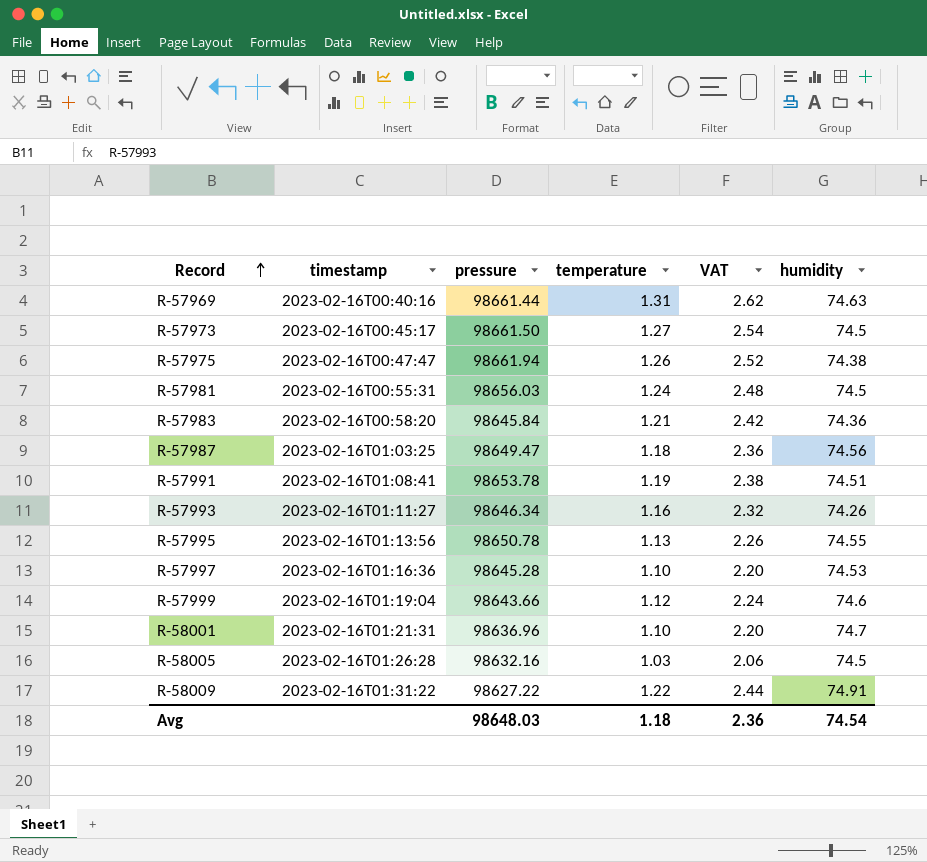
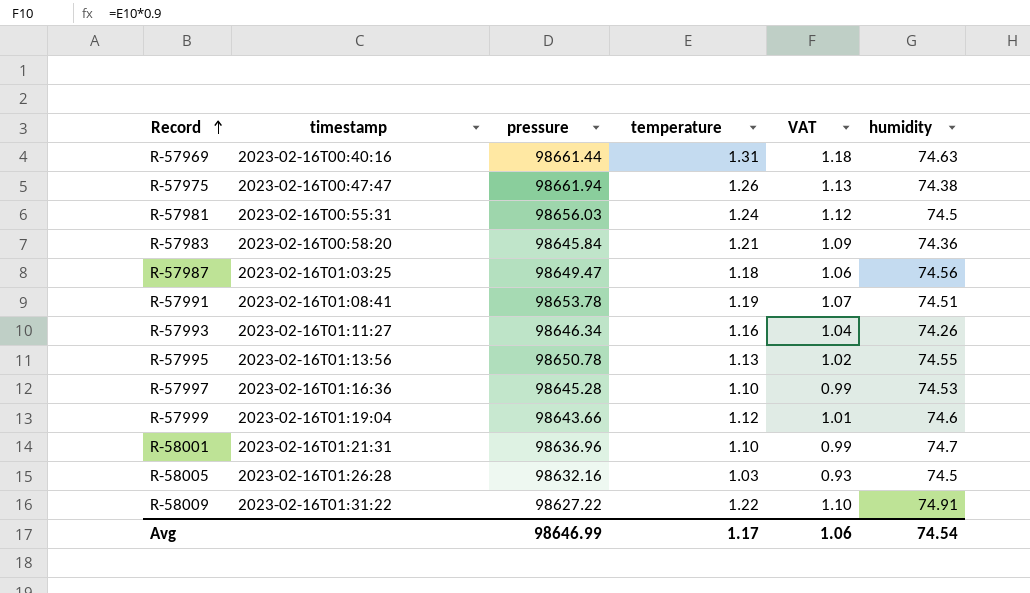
column VAT | formula: [temperature] * 2 -> [temperature] * 0.9
row R-57973: 2023-02-16T00:45:17 | 98661.50 | 1.27 | 2.54 | 74.5 -> none
Avg | pressure: 98648.03 -> 98646.99
Avg | temperature: 1.18 -> 1.17
Avg | VAT: 2.36 -> 1.06

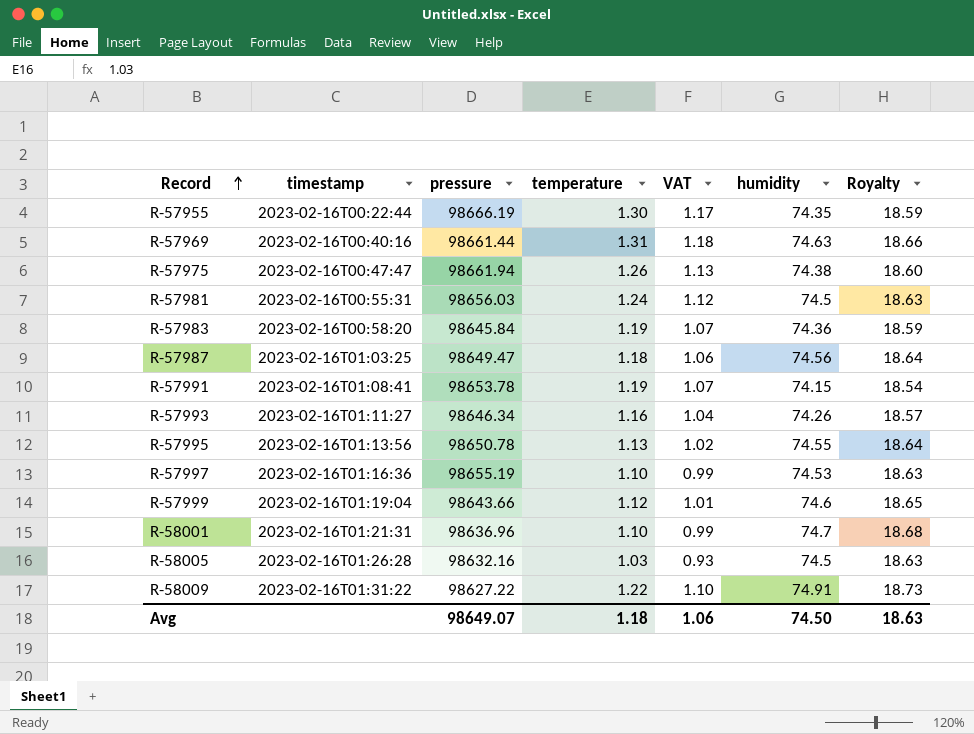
column Royalty | formula: none -> [humidity] * 0.25
row R-57955: none -> 2023-02-16T00:22:44 | 98666.19 | 1.30 | 1.17 | 74.35 | 18.59
R-57983 | temperature: 1.21 -> 1.19
R-57983 | VAT: 1.09 -> 1.07
R-57991 | humidity: 74.51 -> 74.15
R-57997 | pressure: 98645.28 -> 98655.19
Avg | pressure: 98646.99 -> 98649.07
Avg | temperature: 1.17 -> 1.18
Avg | humidity: 74.54 -> 74.50

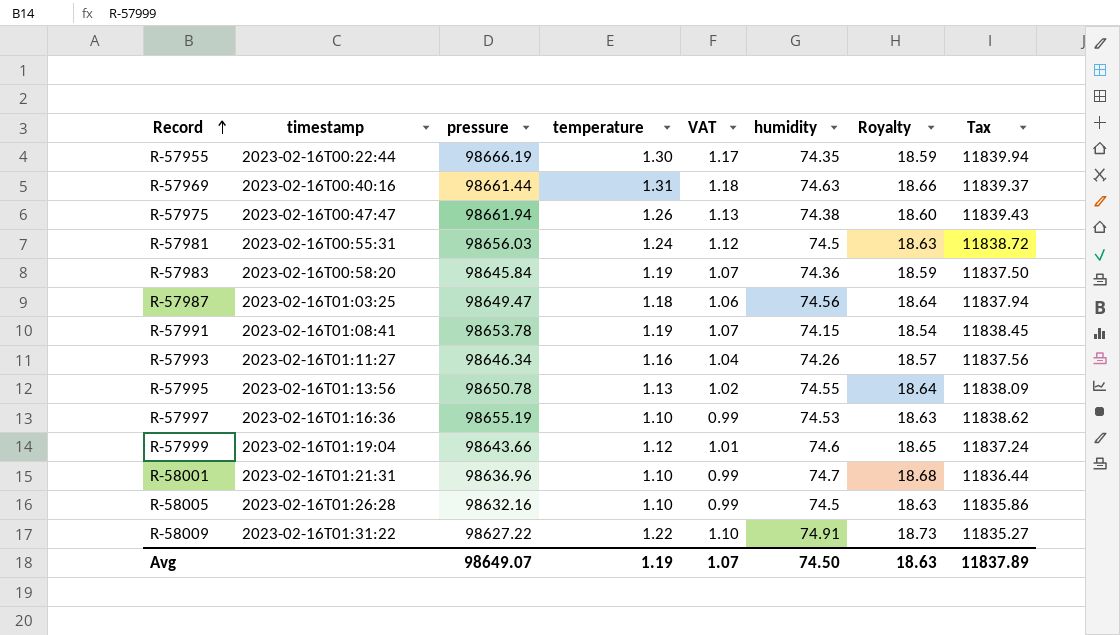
column Tax | formula: none -> [pressure] * 0.12
R-58005 | temperature: 1.03 -> 1.10
R-58005 | VAT: 0.93 -> 0.99
Avg | temperature: 1.18 -> 1.19
Avg | VAT: 1.06 -> 1.07

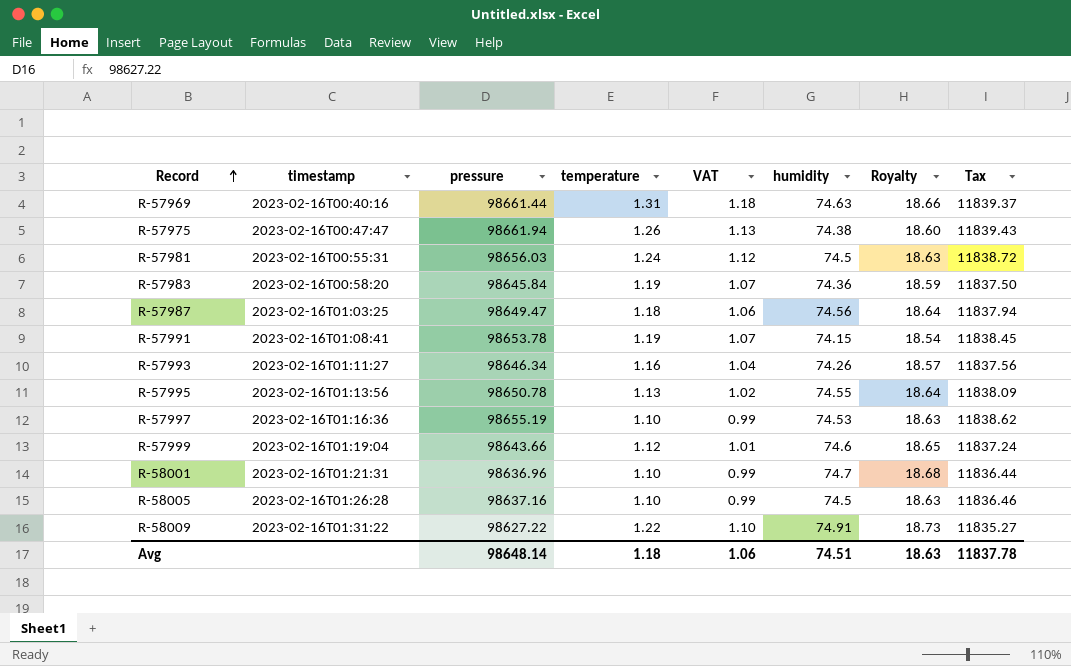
row R-57955: 2023-02-16T00:22:44 | 98666.19 | 1.30 | 1.17 | 74.35 | 18.59 | 11839.94 -> none
R-58005 | pressure: 98632.16 -> 98637.16
R-58005 | Tax: 11835.86 -> 11836.46
Avg | pressure: 98649.07 -> 98648.14
Avg | temperature: 1.19 -> 1.18
Avg | VAT: 1.07 -> 1.06
Avg | humidity: 74.50 -> 74.51
Avg | Tax: 11837.89 -> 11837.78

